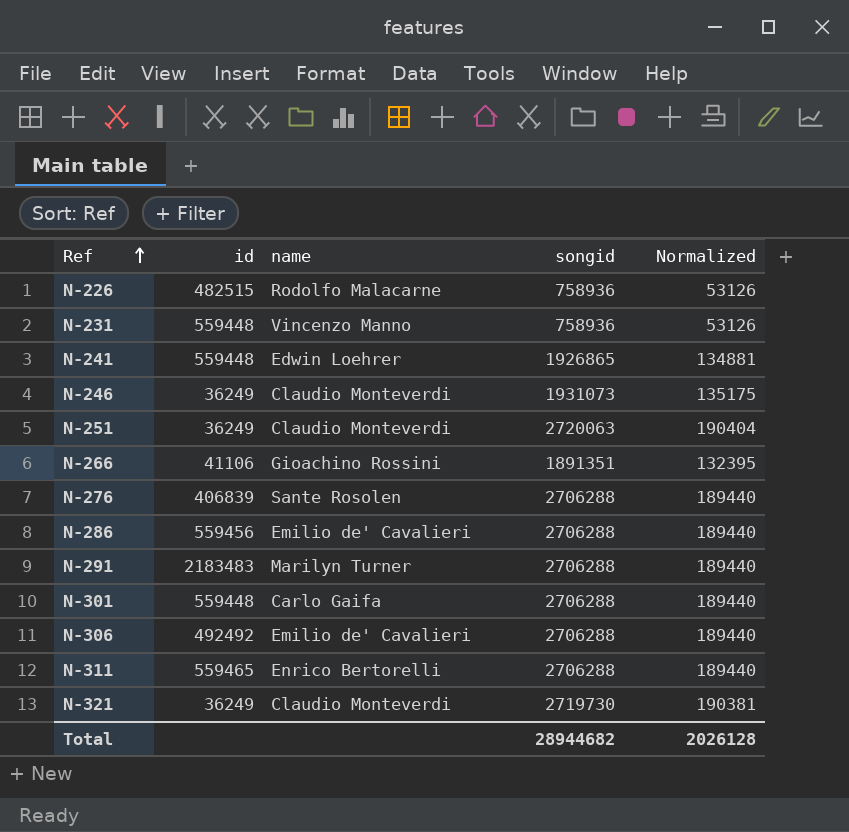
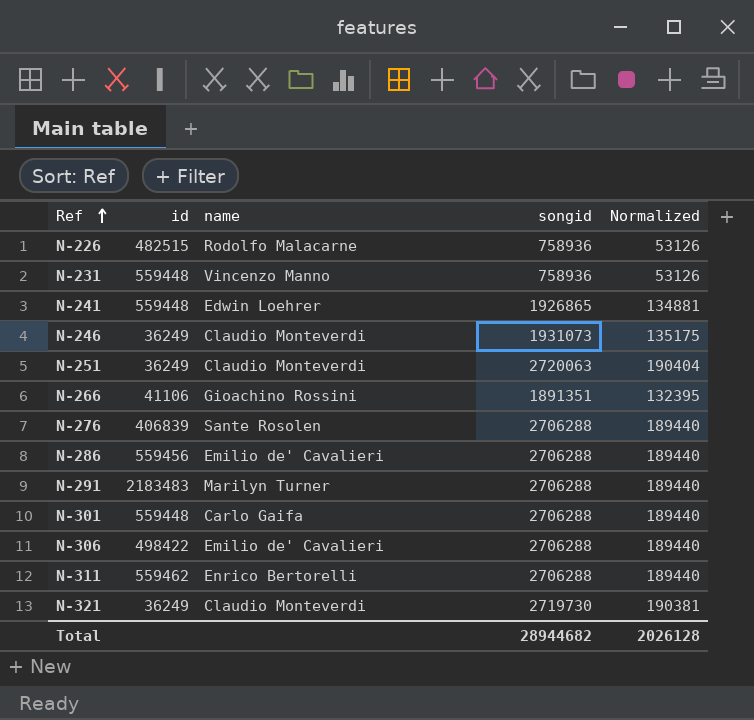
N-306 | id: 492492 -> 498422
N-311 | id: 559465 -> 559462

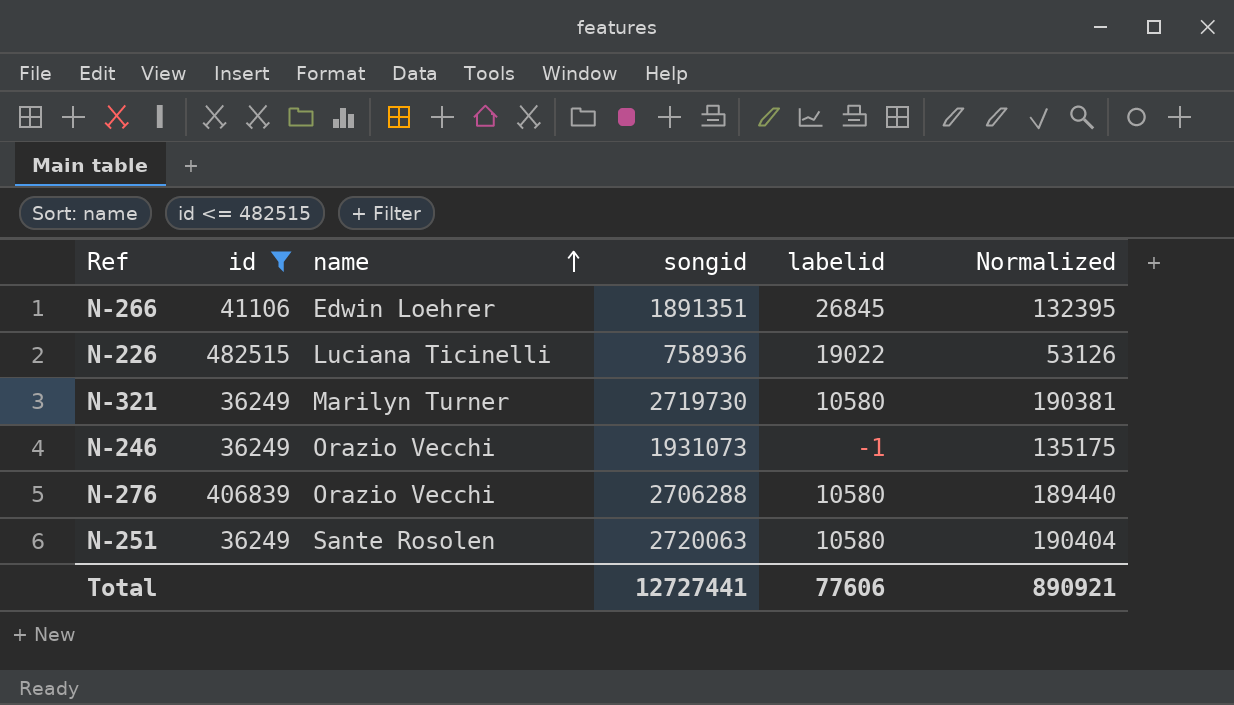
filter: none -> id <= 482515
row order: Ref ascending -> name ascending
column labelid | position: none -> 5
N-266 | name: Gioachino Rossini -> Edwin Loehrer
N-226 | name: Rodolfo Malacarne -> Luciana Ticinelli
N-321 | name: Claudio Monteverdi -> Marilyn Turner
N-246 | name: Claudio Monteverdi -> Orazio Vecchi
N-276 | name: Sante Rosolen -> Orazio Vecchi
N-251 | name: Claudio Monteverdi -> Sante Rosolen
Total | songid: 28944682 -> 12727441
Total | Normalized: 2026128 -> 890921

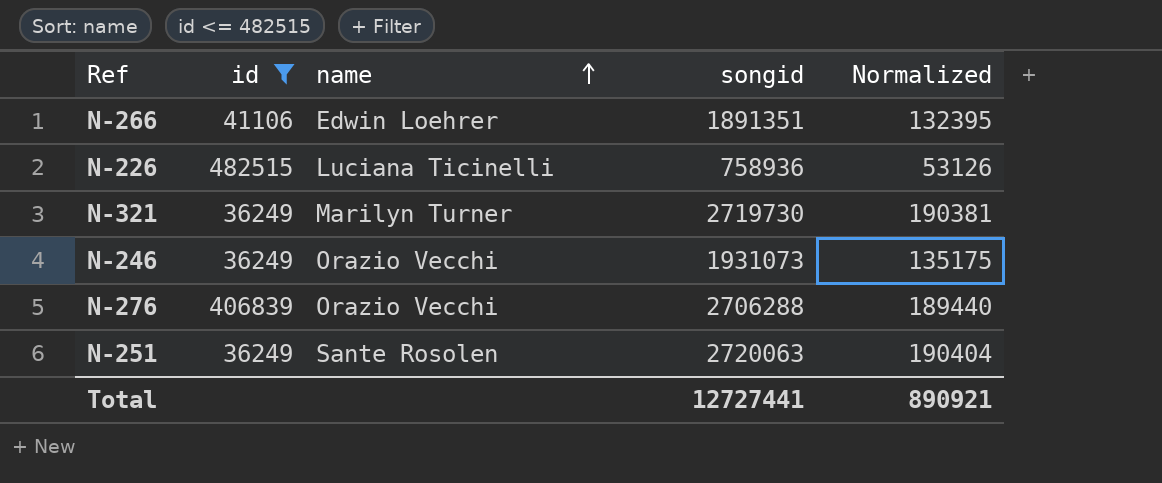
column labelid | position: 5 -> none

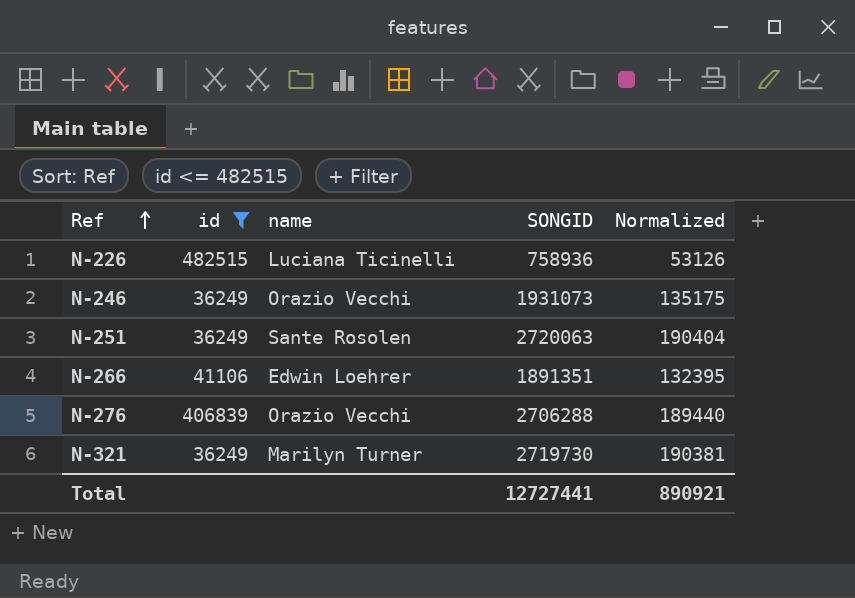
row order: name ascending -> Ref ascending
column name: songid -> SONGID

